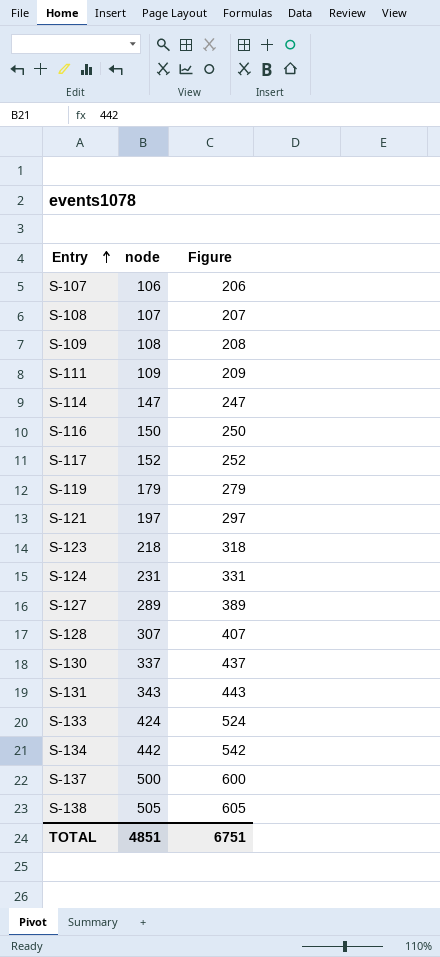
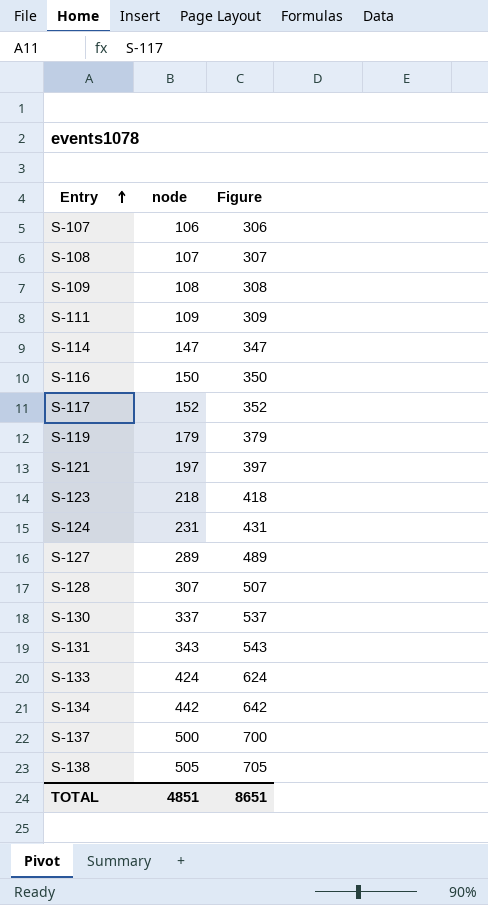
column Figure | formula: [node] + 100 -> [node] + 200
TOTAL | Figure: 6751 -> 8651

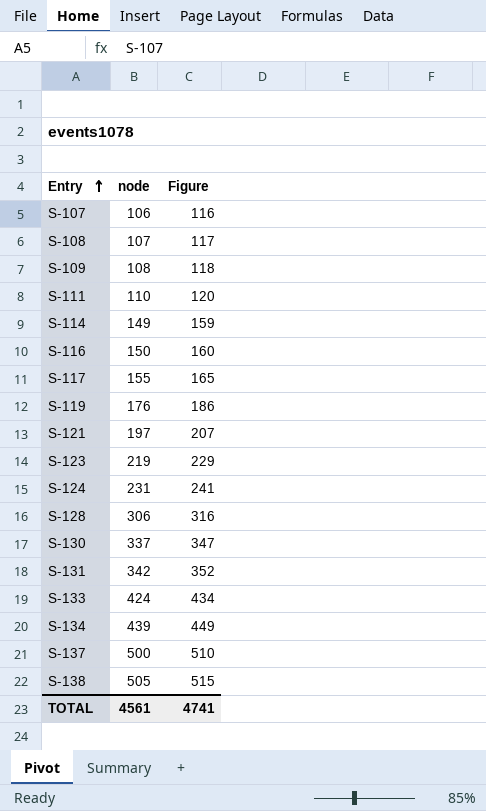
column Figure | formula: [node] + 200 -> [node] + 10
row S-127: 289 | 489 -> none
S-111 | node: 109 -> 110
S-114 | node: 147 -> 149
S-117 | node: 152 -> 155
S-119 | node: 179 -> 176
S-123 | node: 218 -> 219
S-128 | node: 307 -> 306
S-131 | node: 343 -> 342
S-134 | node: 442 -> 439
TOTAL | node: 4851 -> 4561
TOTAL | Figure: 8651 -> 4741

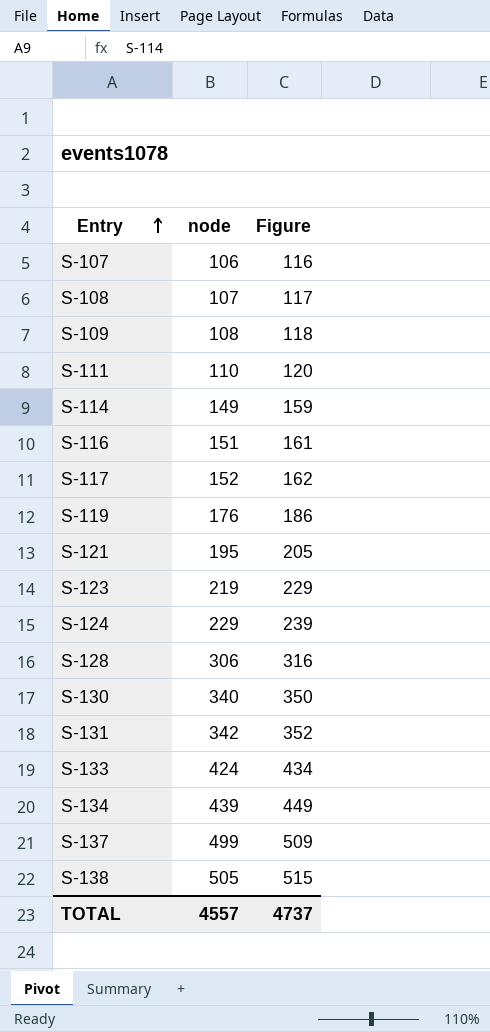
S-116 | node: 150 -> 151
S-116 | Figure: 160 -> 161
S-117 | node: 155 -> 152
S-117 | Figure: 165 -> 162
S-121 | node: 197 -> 195
S-121 | Figure: 207 -> 205
S-124 | node: 231 -> 229
S-124 | Figure: 241 -> 239
S-130 | node: 337 -> 340
S-130 | Figure: 347 -> 350
S-137 | node: 500 -> 499
S-137 | Figure: 510 -> 509
TOTAL | node: 4561 -> 4557
TOTAL | Figure: 4741 -> 4737

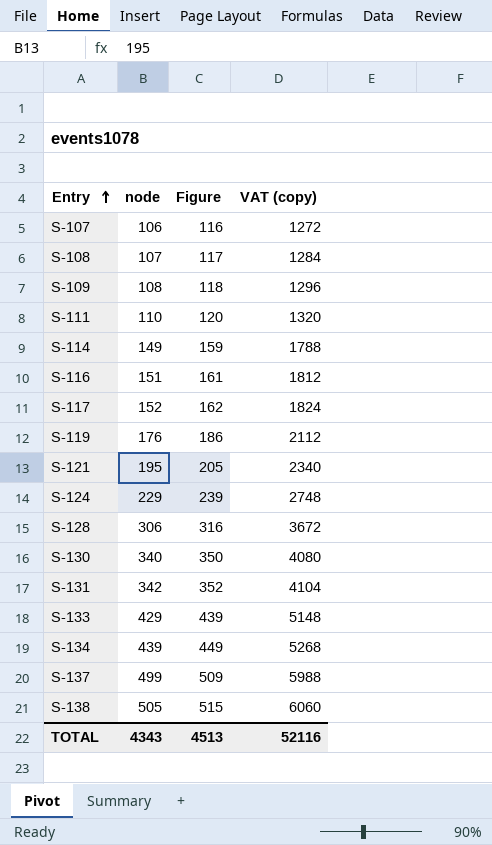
column VAT (copy) | formula: none -> [node] * 12
row S-123: 219 | 229 -> none
S-133 | node: 424 -> 429
S-133 | Figure: 434 -> 439
TOTAL | node: 4557 -> 4343
TOTAL | Figure: 4737 -> 4513

